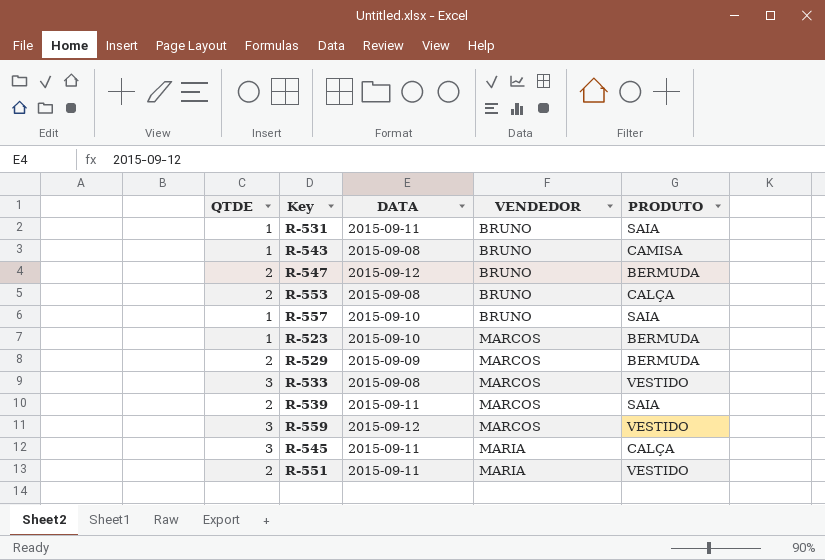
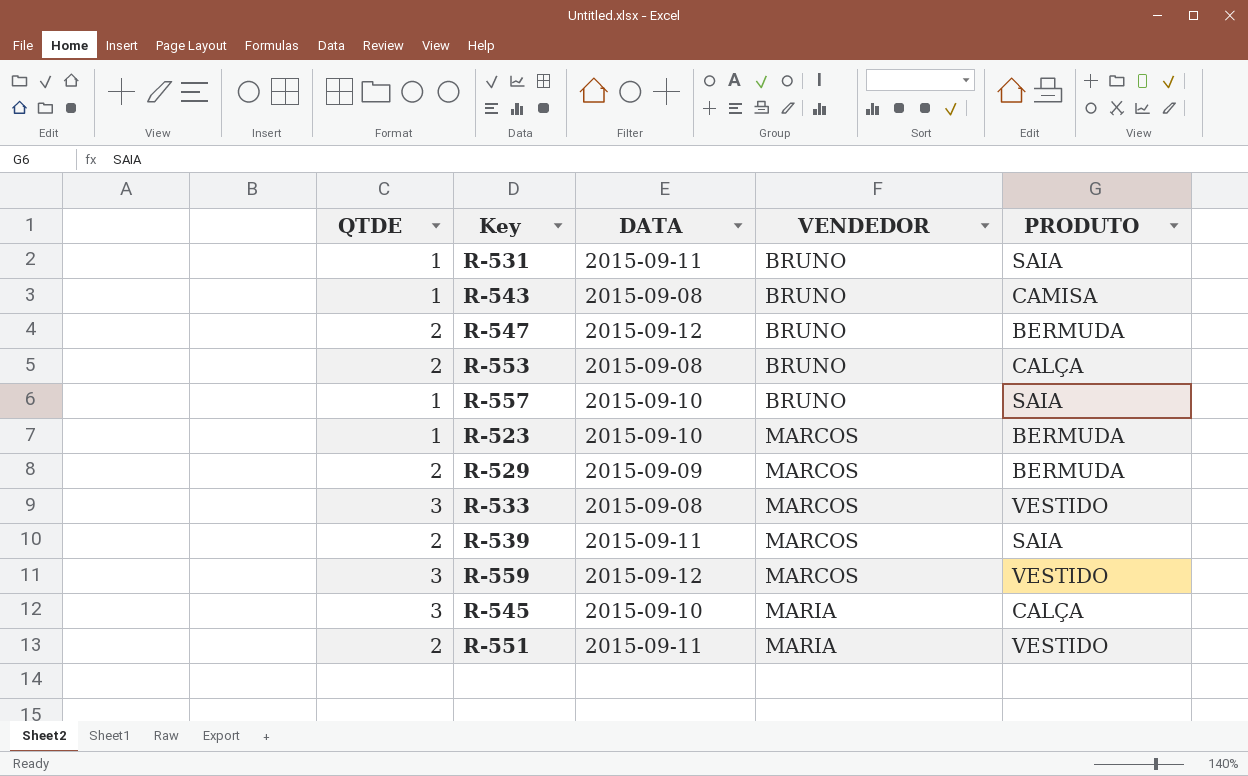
R-545 | DATA: 2015-09-11 -> 2015-09-10

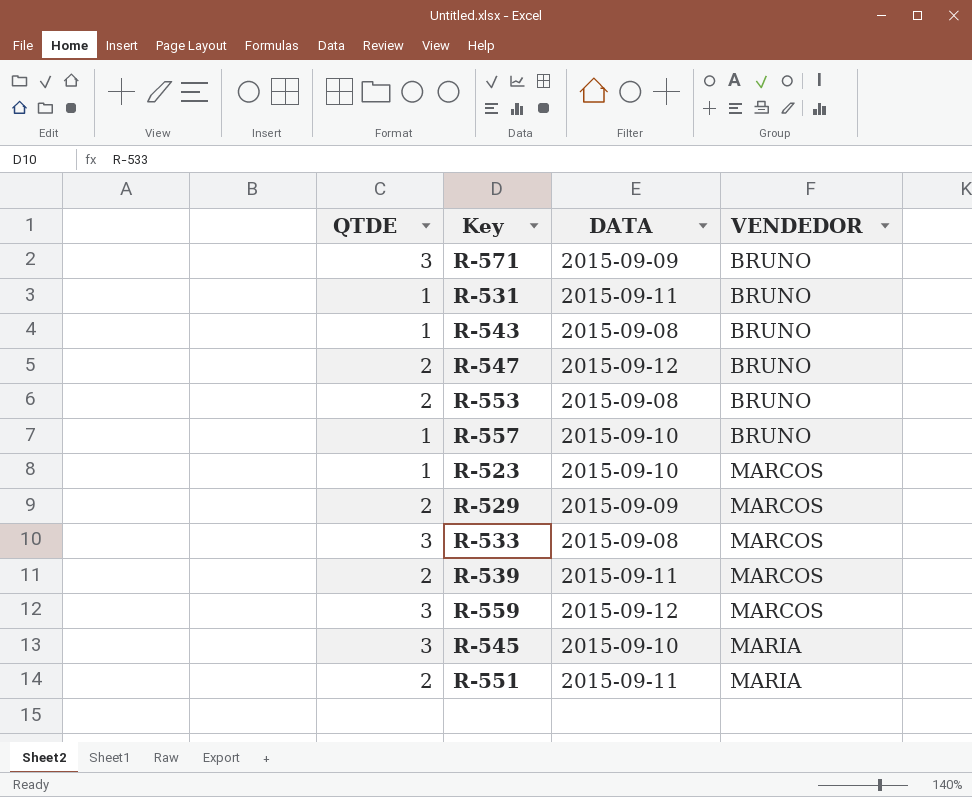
column PRODUTO | position: 5 -> none
row R-571: none -> 3 | 2015-09-09 | BRUNO

